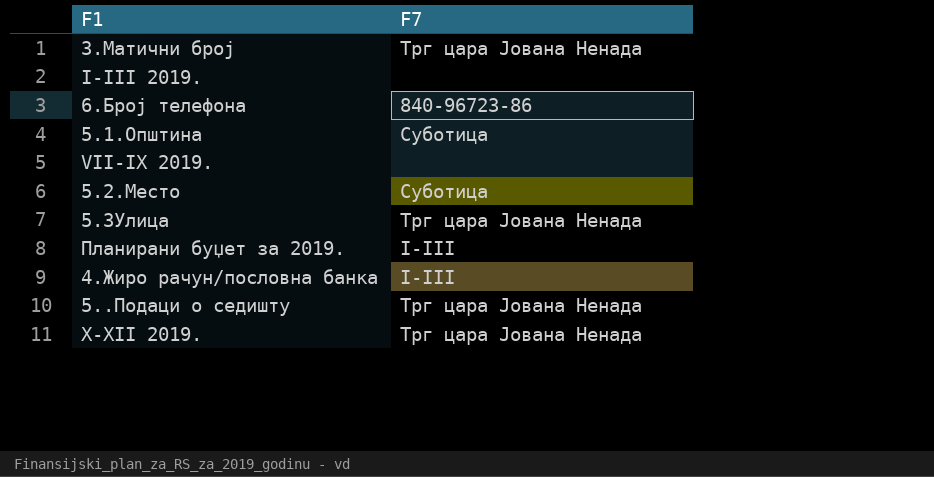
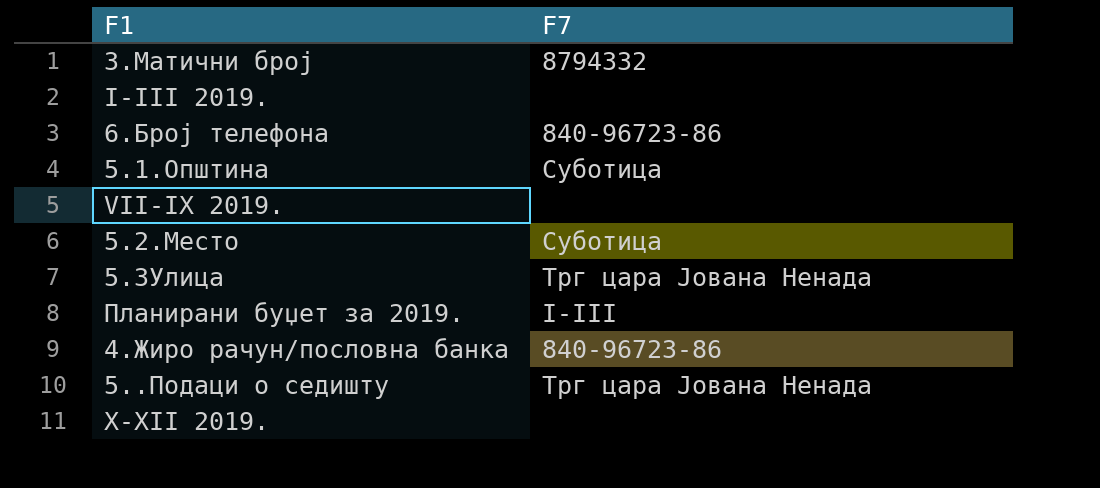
3.Матични број | F7: Трг цара Јована Ненада -> 8794332
4.Жиро рачун/пословна банка | F7: I-III -> 840-96723-86
X-XII 2019. | F7: Трг цара Јована Ненада -> none

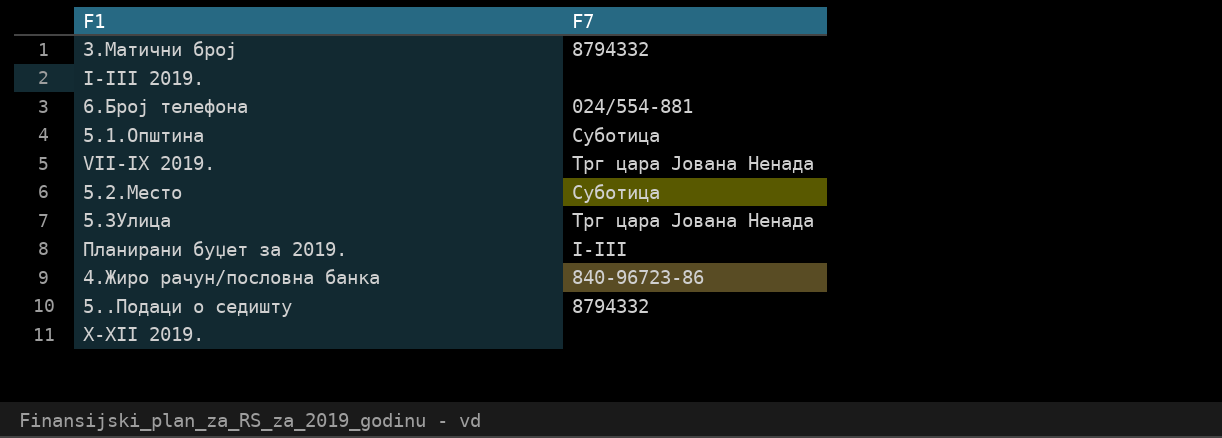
6.Број телефона | F7: 840-96723-86 -> 024/554-881
VII-IX 2019. | F7: none -> Трг цара Јована Ненада
5..Подаци о седишту | F7: Трг цара Јована Ненада -> 8794332

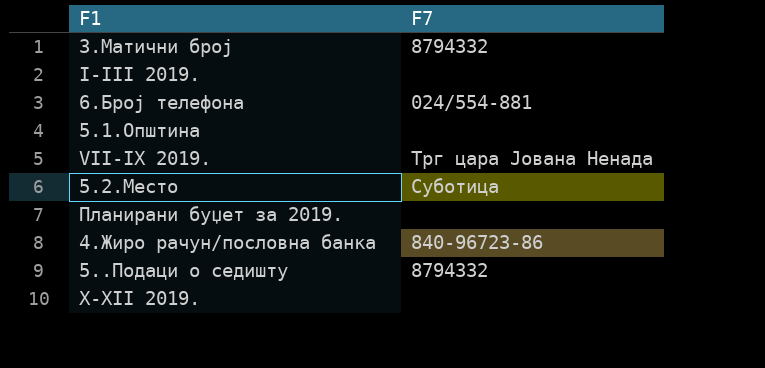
row 5.3Улица: Трг цара Јована Ненада -> none
5.1.Општина | F7: Суботица -> none
Планирани буџет за 2019. | F7: I-III -> none

